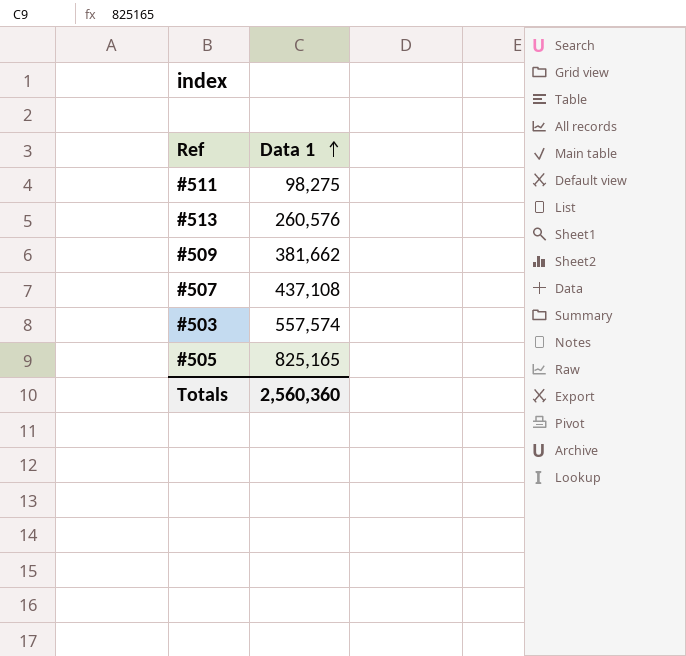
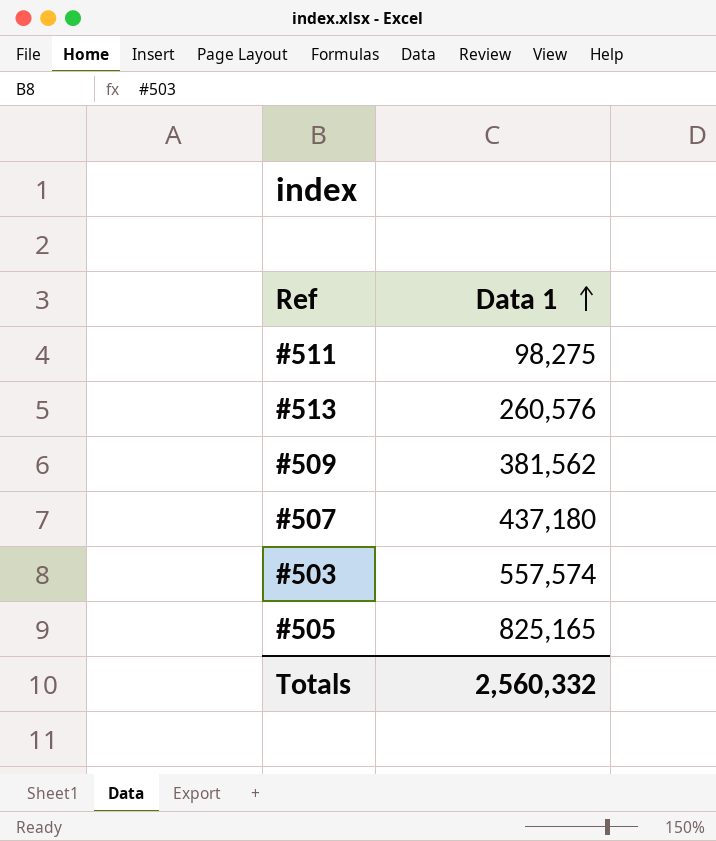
#509 | Data 1: 381,662 -> 381,562
#507 | Data 1: 437,108 -> 437,180
Totals | Data 1: 2,560,360 -> 2,560,332

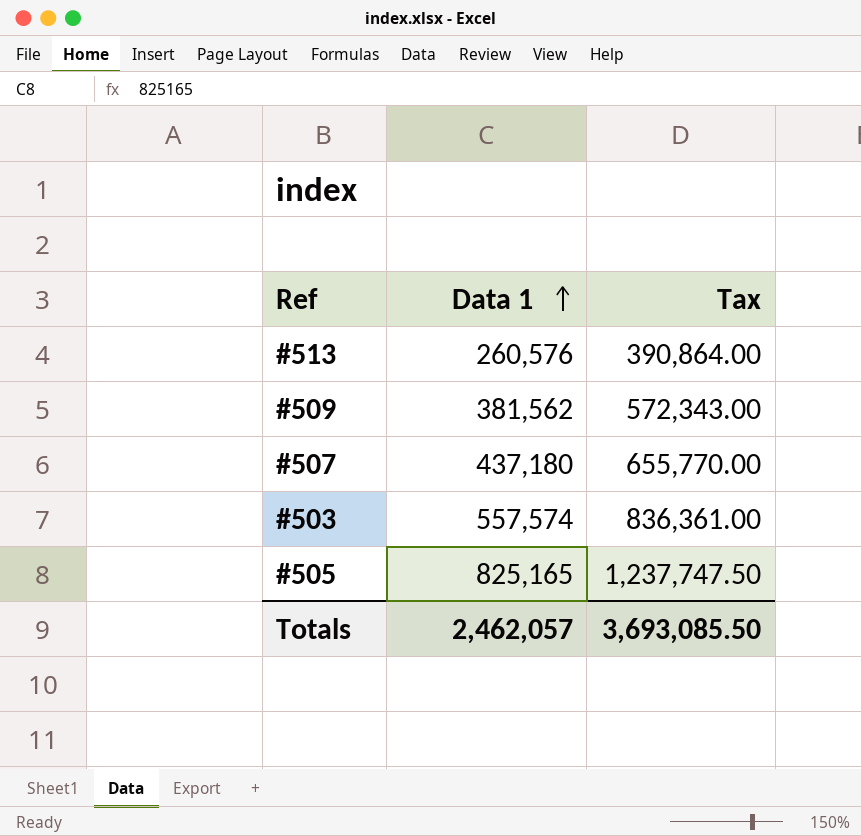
column Tax | formula: none -> [Data 1] * 1.5
row #511: 98,275 -> none
Totals | Data 1: 2,560,332 -> 2,462,057

